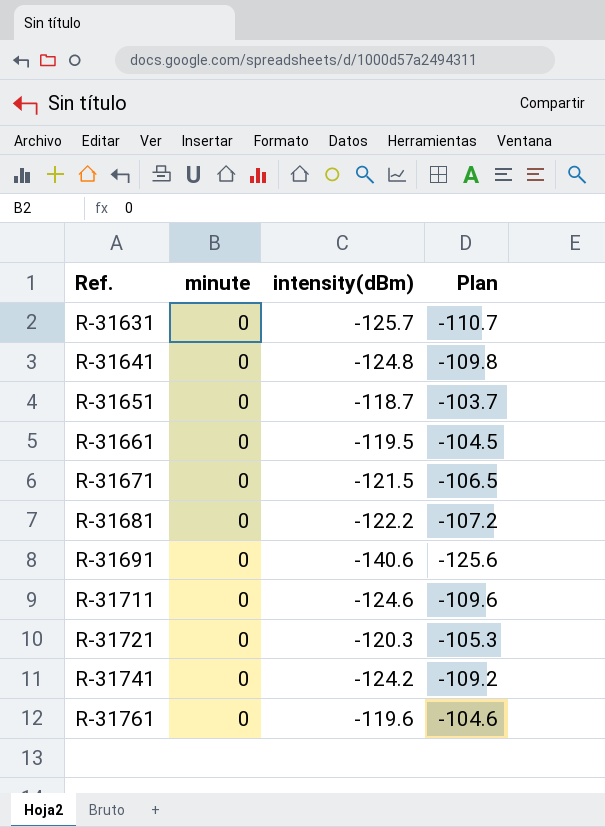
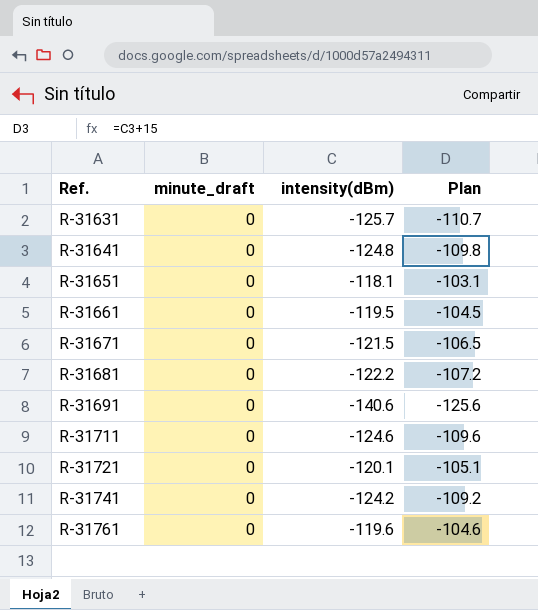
column name: minute -> minute_draft
R-31651 | intensity(dBm): -118.7 -> -118.1
R-31651 | Plan: -103.7 -> -103.1
R-31721 | intensity(dBm): -120.3 -> -120.1
R-31721 | Plan: -105.3 -> -105.1

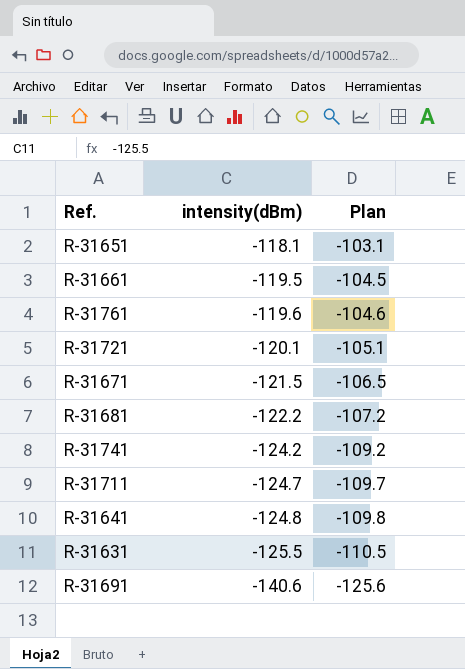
row order: Ref. ascending -> intensity(dBm) descending
column minute_draft | position: 2 -> none
R-31711 | intensity(dBm): -124.6 -> -124.7
R-31711 | Plan: -109.6 -> -109.7
R-31631 | intensity(dBm): -125.7 -> -125.5
R-31631 | Plan: -110.7 -> -110.5

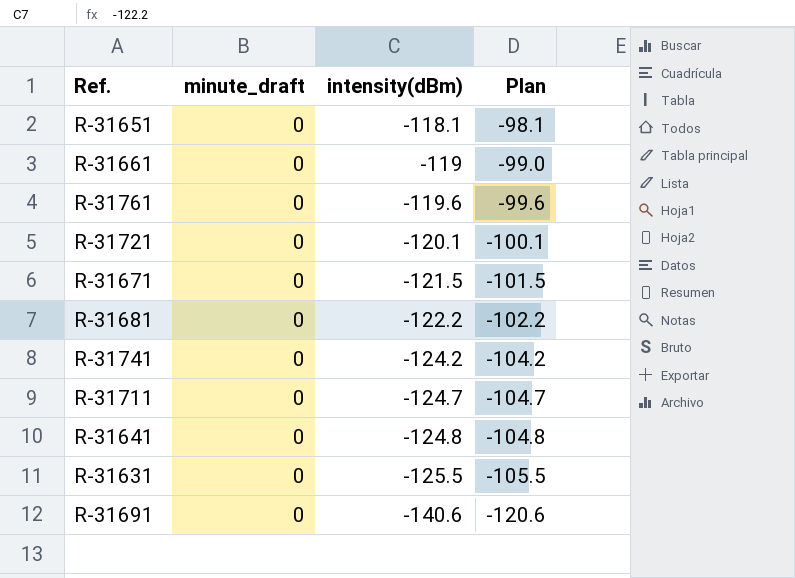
column minute_draft | position: none -> 2
column Plan | formula: [intensity(dBm)] + 15 -> [intensity(dBm)] + 20
R-31661 | intensity(dBm): -119.5 -> -119

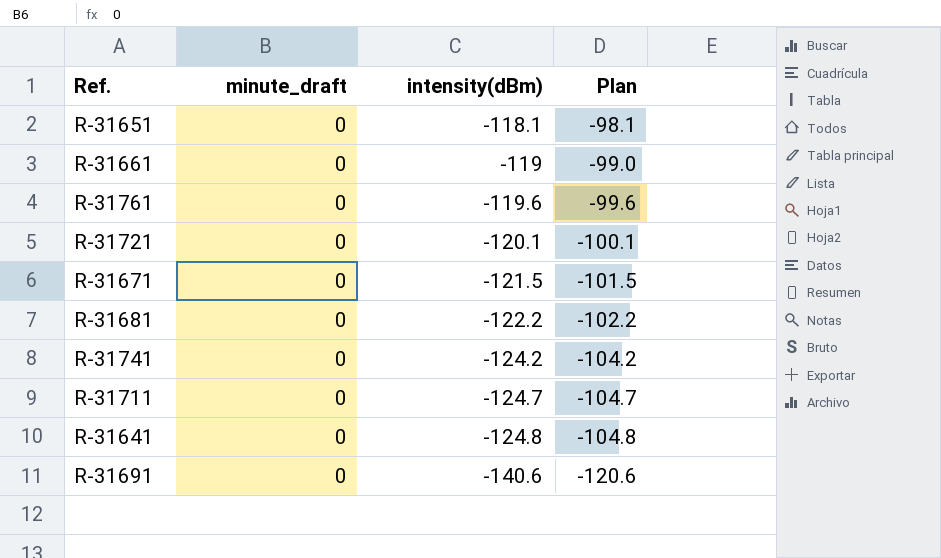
row R-31631: 0 | -125.5 | -105.5 -> none

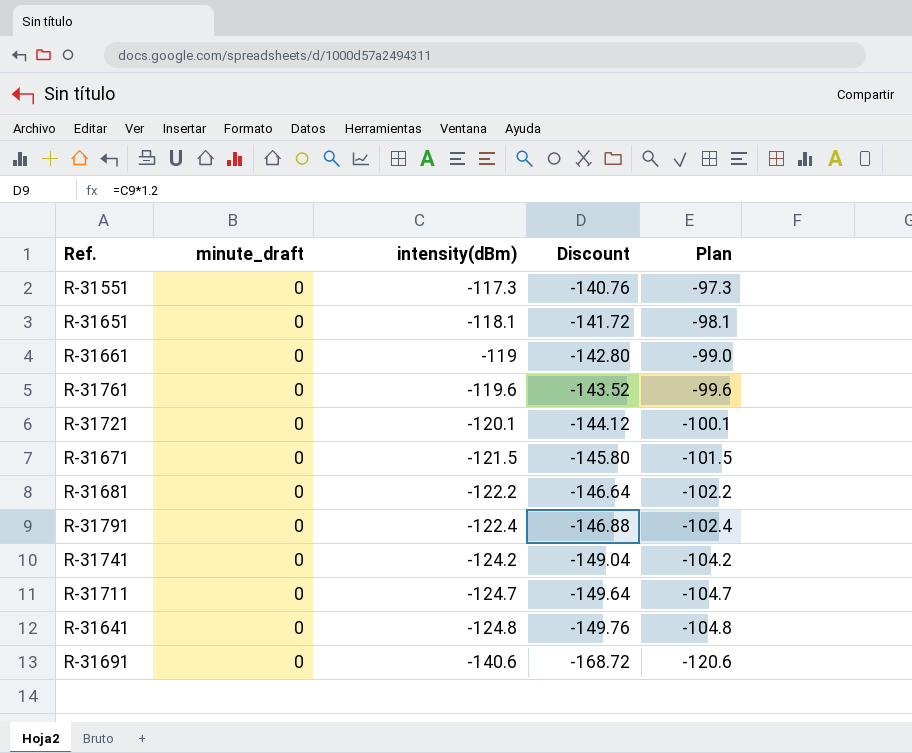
column Discount | formula: none -> [intensity(dBm)] * 1.2
row R-31551: none -> 0 | -117.3 | -140.76 | -97.3
row R-31791: none -> 0 | -122.4 | -146.88 | -102.4

